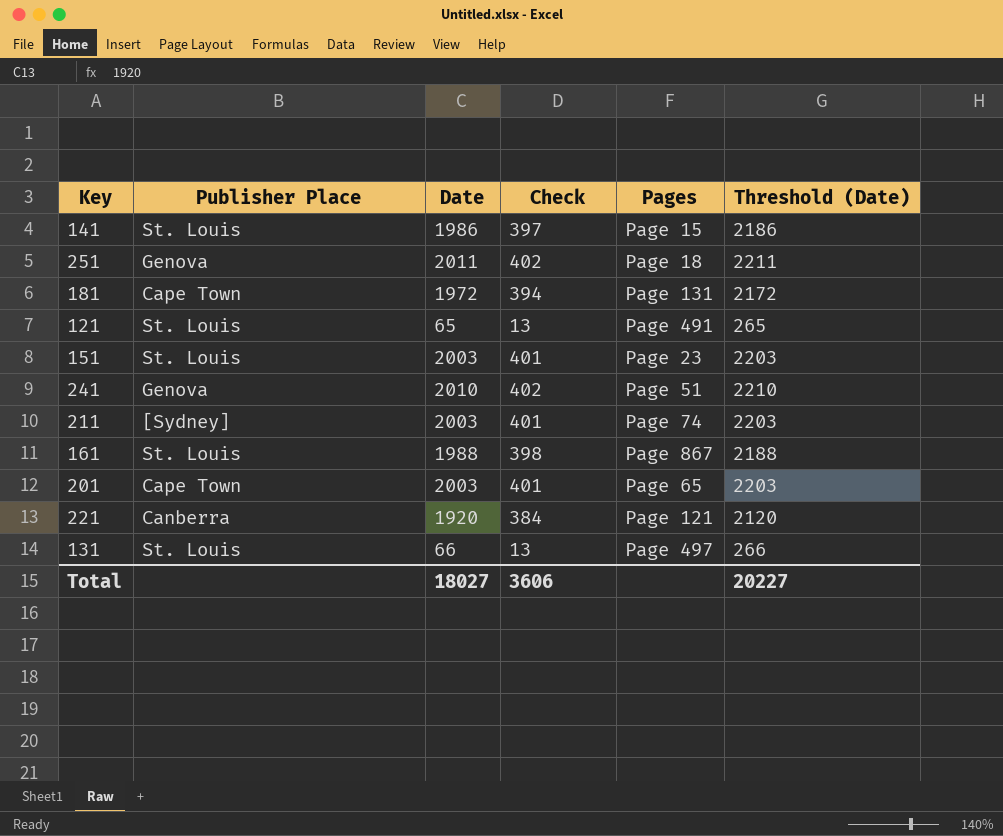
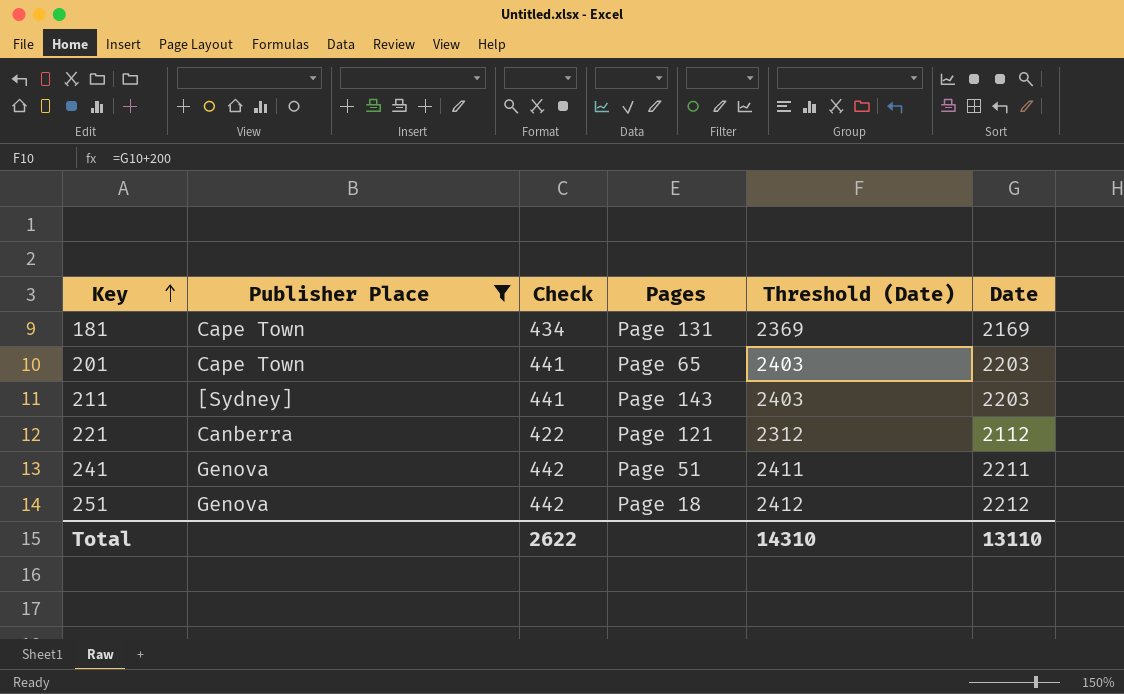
filter: none -> Publisher Place != St. Louis
row order: none -> Key ascending
column Date | position: 3 -> 6
181 | Check: 394 -> 434
181 | Threshold (Date): 2172 -> 2369
181 | Date: 1972 -> 2169
201 | Check: 401 -> 441
201 | Threshold (Date): 2203 -> 2403
201 | Date: 2003 -> 2203
211 | Check: 401 -> 441
211 | Pages: Page 74 -> Page 143
211 | Threshold (Date): 2203 -> 2403
211 | Date: 2003 -> 2203
221 | Check: 384 -> 422
221 | Threshold (Date): 2120 -> 2312
221 | Date: 1920 -> 2112
241 | Check: 402 -> 442
241 | Threshold (Date): 2210 -> 2411
241 | Date: 2010 -> 2211
251 | Check: 402 -> 442
251 | Threshold (Date): 2211 -> 2412
251 | Date: 2011 -> 2212
Total | Check: 3606 -> 2622
Total | Threshold (Date): 20227 -> 14310
Total | Date: 18027 -> 13110

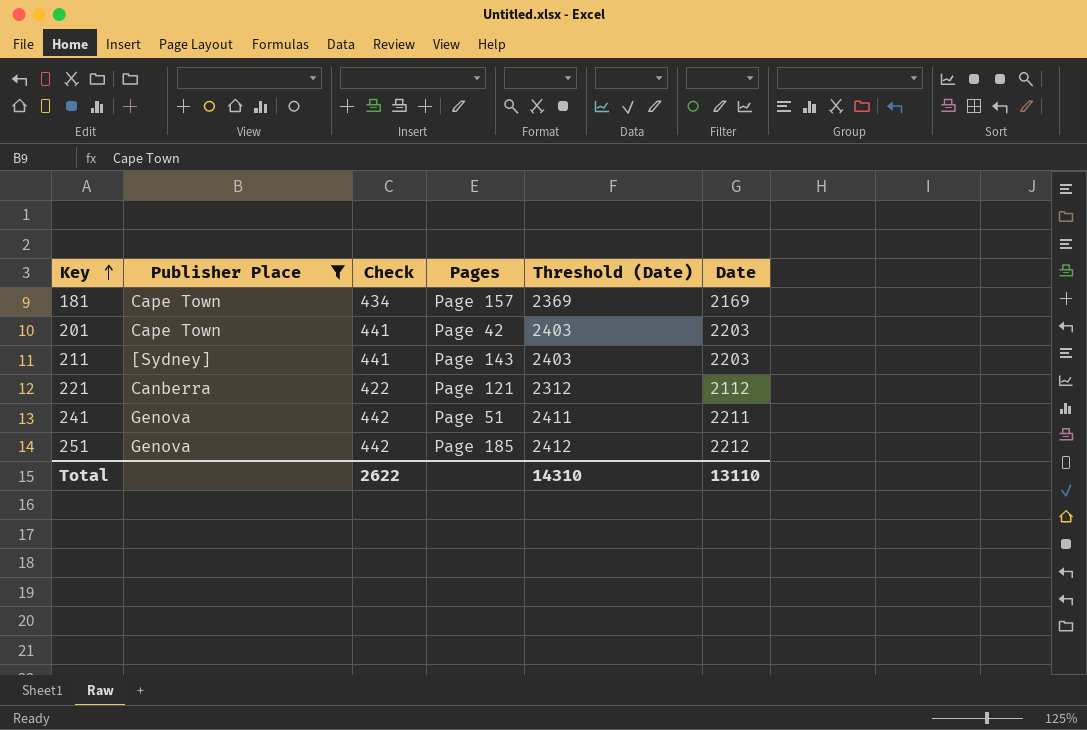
181 | Pages: Page 131 -> Page 157
201 | Pages: Page 65 -> Page 42
251 | Pages: Page 18 -> Page 185

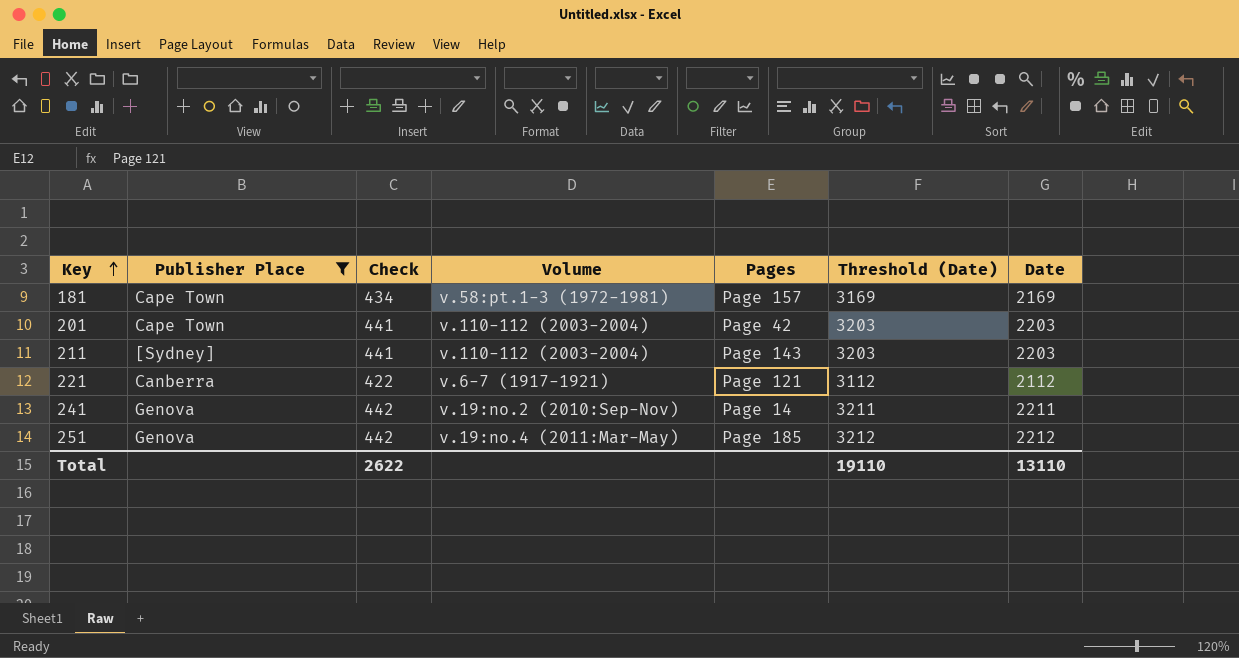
column Volume | position: none -> 4
column Threshold (Date) | formula: [Date] + 200 -> [Date] + 1000
241 | Pages: Page 51 -> Page 14
Total | Threshold (Date): 14310 -> 19110

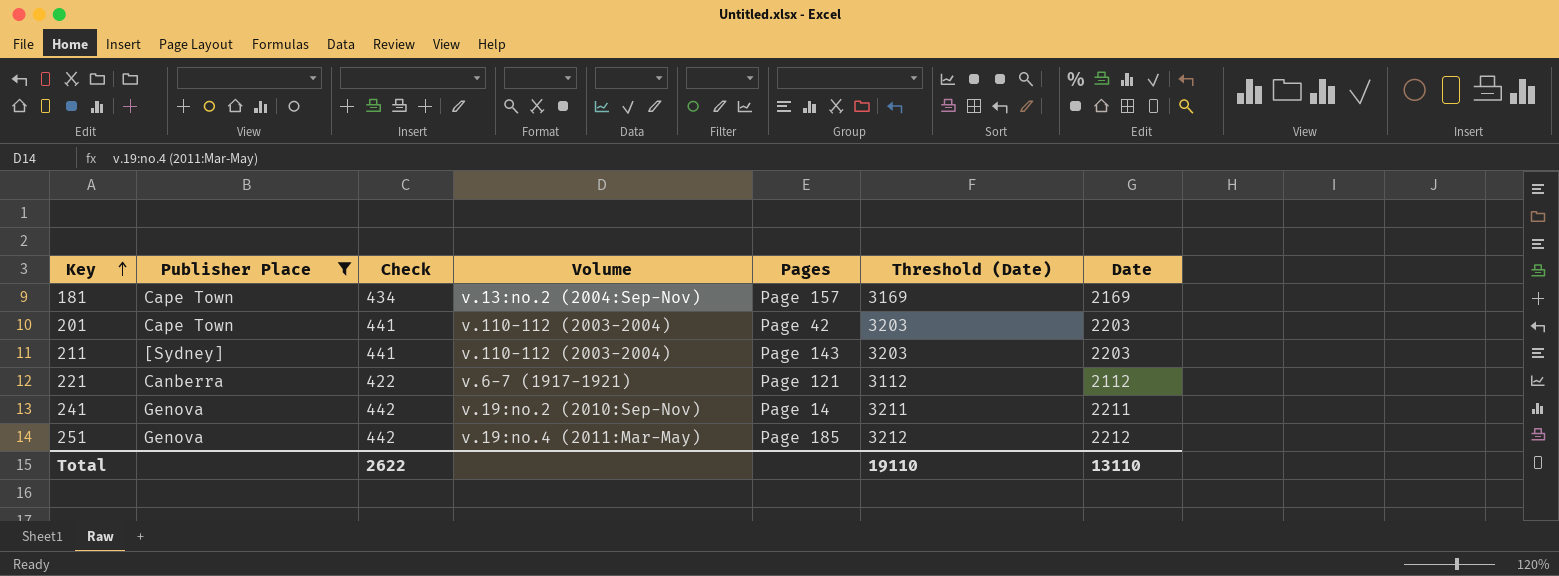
181 | Volume: v.58:pt.1-3 (1972-1981) -> v.13:no.2 (2004:Sep-Nov)

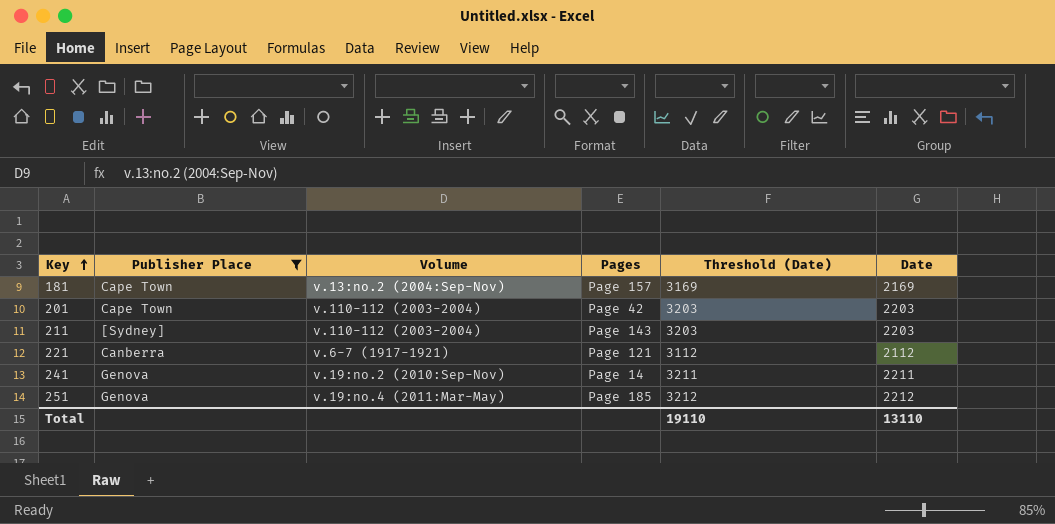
column Check | formula: [Date] * 0.2 -> none

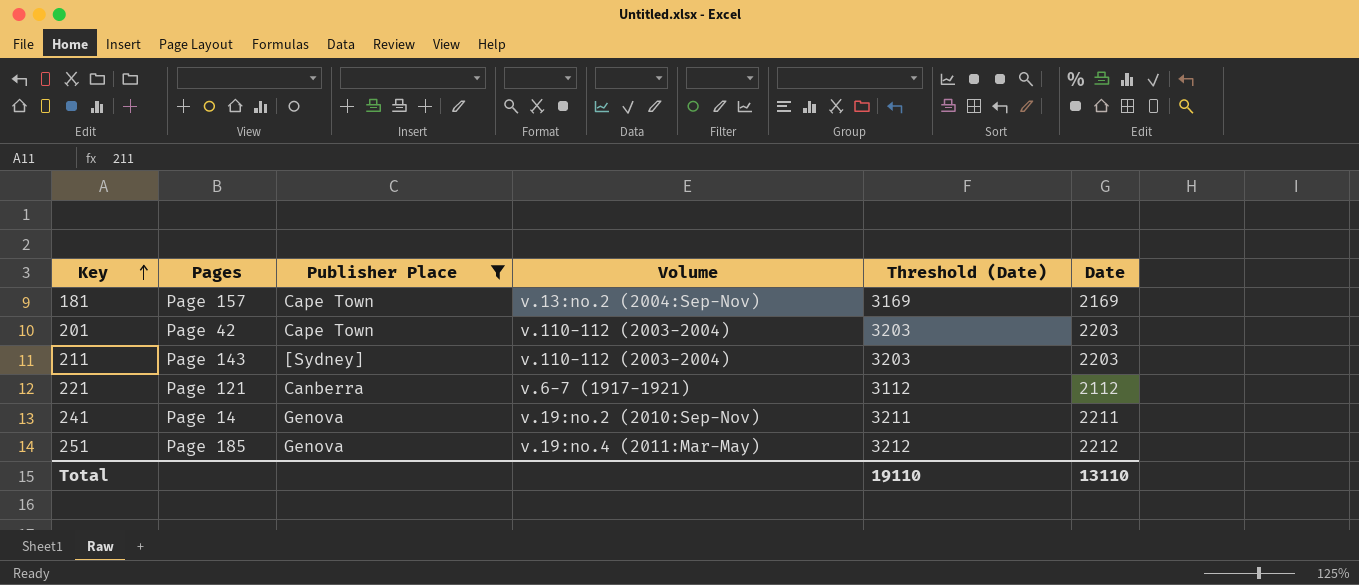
column Pages | position: 4 -> 2

